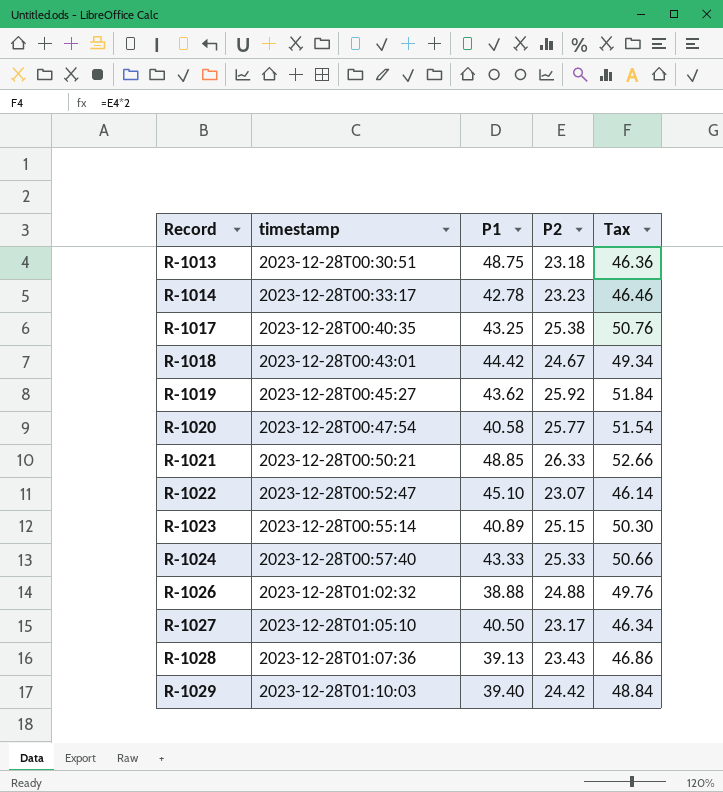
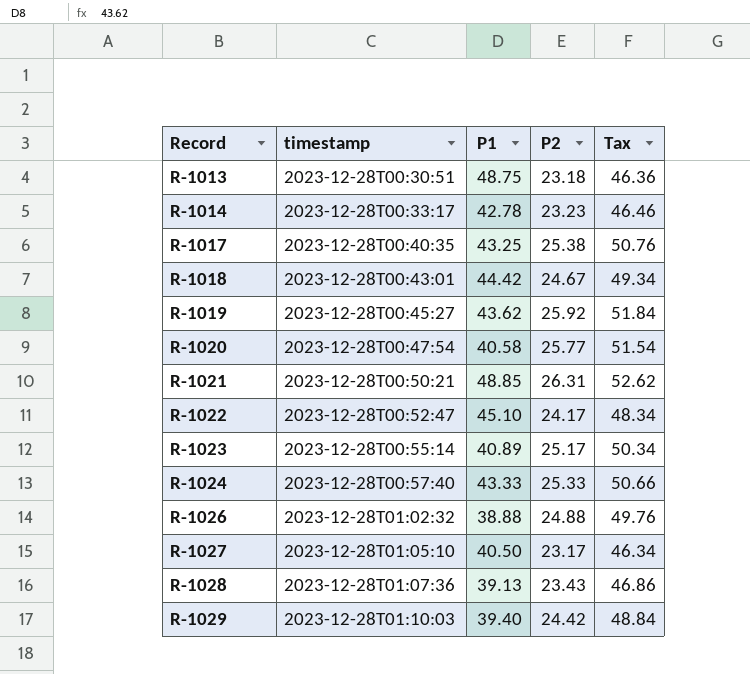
R-1021 | P2: 26.33 -> 26.31
R-1021 | Tax: 52.66 -> 52.62
R-1022 | P2: 23.07 -> 24.17
R-1022 | Tax: 46.14 -> 48.34
R-1023 | P2: 25.15 -> 25.17
R-1023 | Tax: 50.30 -> 50.34

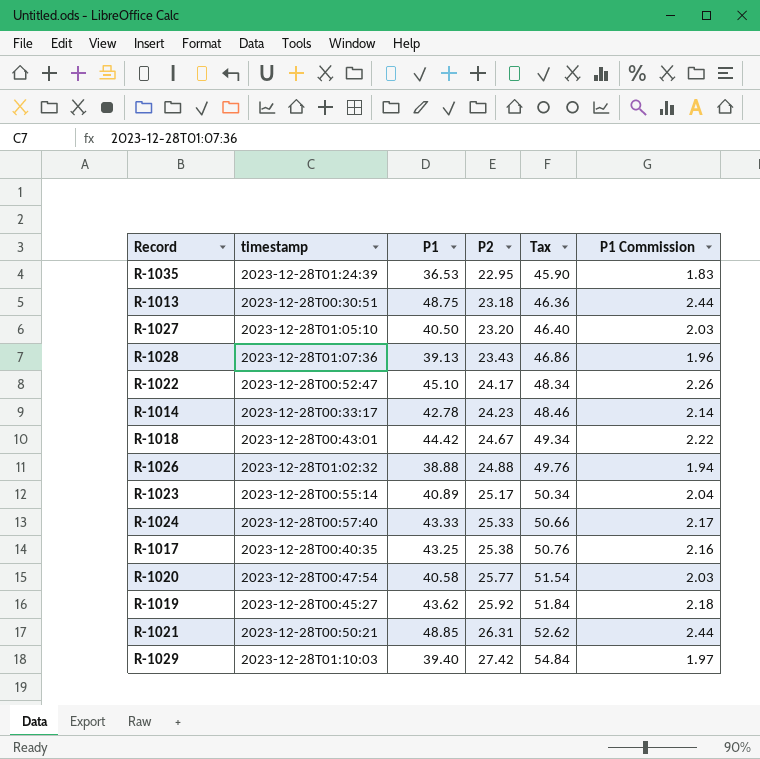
row order: Record ascending -> P2 ascending
column P1 Commission | formula: none -> [P1] * 0.05
row R-1035: none -> 2023-12-28T01:24:39 | 36.53 | 22.95 | 45.90 | 1.83
R-1027 | P2: 23.17 -> 23.20
R-1027 | Tax: 46.34 -> 46.40
R-1014 | P2: 23.23 -> 24.23
R-1014 | Tax: 46.46 -> 48.46
R-1029 | P2: 24.42 -> 27.42
R-1029 | Tax: 48.84 -> 54.84

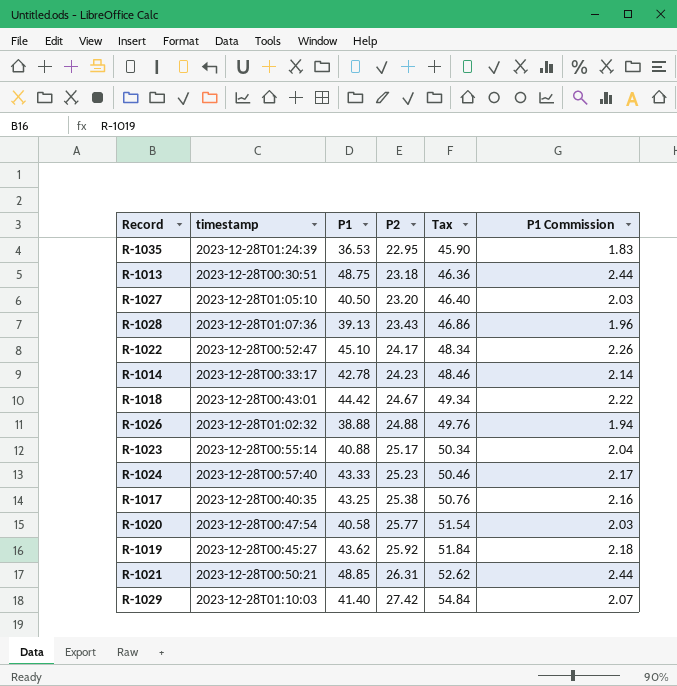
R-1023 | P1: 40.89 -> 40.88
R-1024 | P2: 25.33 -> 25.23
R-1024 | Tax: 50.66 -> 50.46
R-1029 | P1: 39.40 -> 41.40
R-1029 | P1 Commission: 1.97 -> 2.07

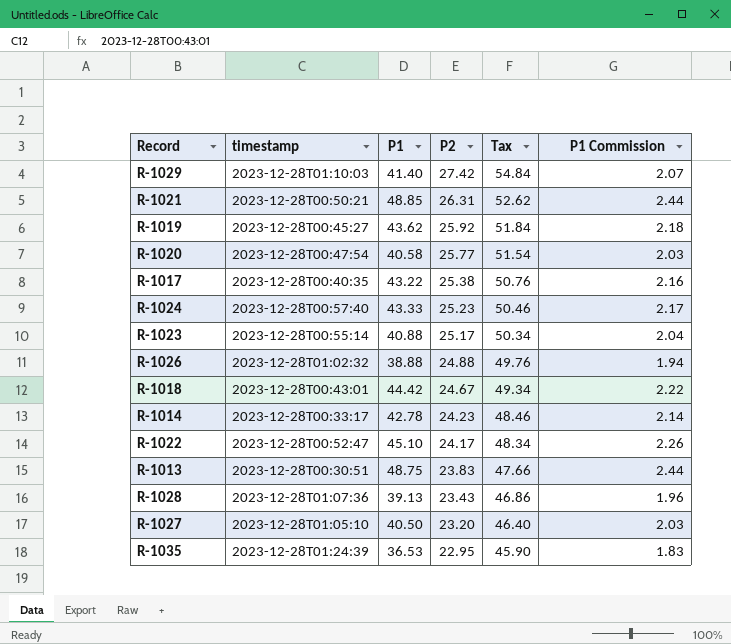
row order: P2 ascending -> P2 descending
R-1017 | P1: 43.25 -> 43.22
R-1013 | P2: 23.18 -> 23.83
R-1013 | Tax: 46.36 -> 47.66

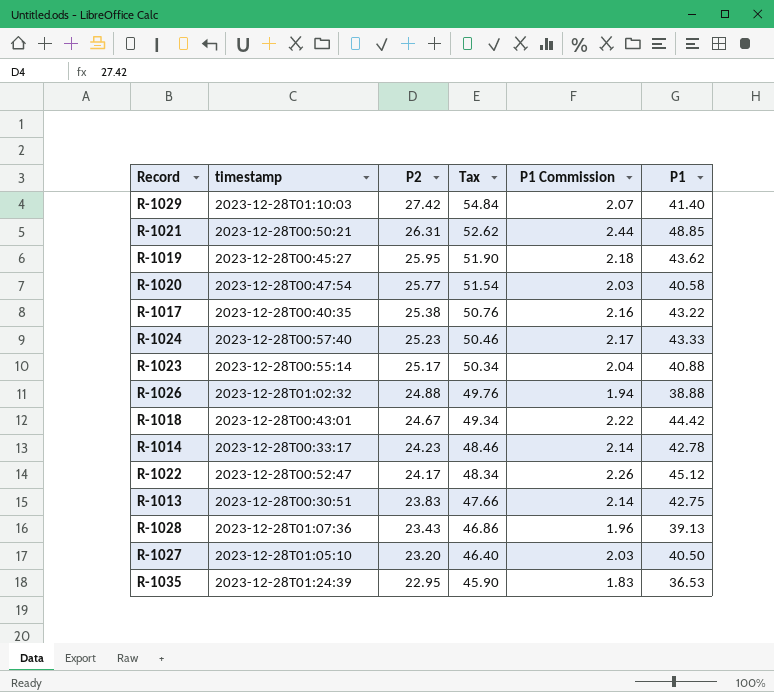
column P1 | position: 3 -> 6
R-1019 | P2: 25.92 -> 25.95
R-1019 | Tax: 51.84 -> 51.90
R-1022 | P1: 45.10 -> 45.12
R-1013 | P1 Commission: 2.44 -> 2.14
R-1013 | P1: 48.75 -> 42.75

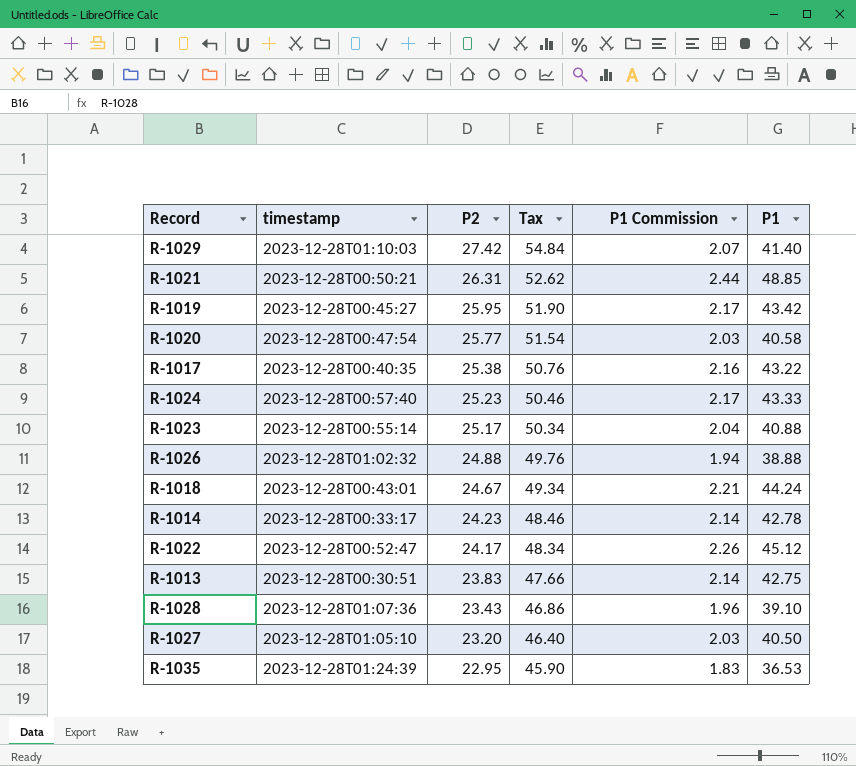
R-1019 | P1 Commission: 2.18 -> 2.17
R-1019 | P1: 43.62 -> 43.42
R-1018 | P1 Commission: 2.22 -> 2.21
R-1018 | P1: 44.42 -> 44.24
R-1028 | P1: 39.13 -> 39.10

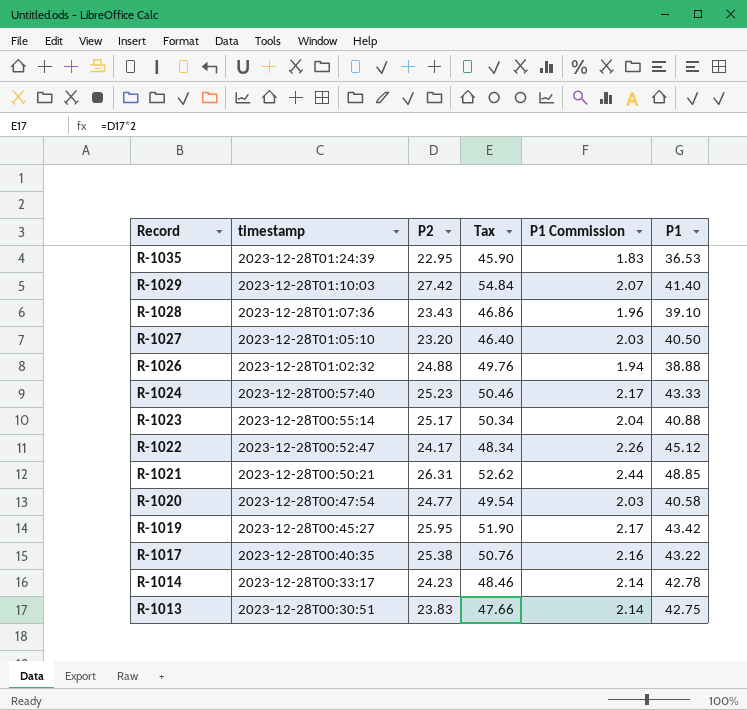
row order: P2 descending -> Record descending
row R-1018: 2023-12-28T00:43:01 | 24.67 | 49.34 | 2.21 | 44.24 -> none
R-1020 | P2: 25.77 -> 24.77
R-1020 | Tax: 51.54 -> 49.54

